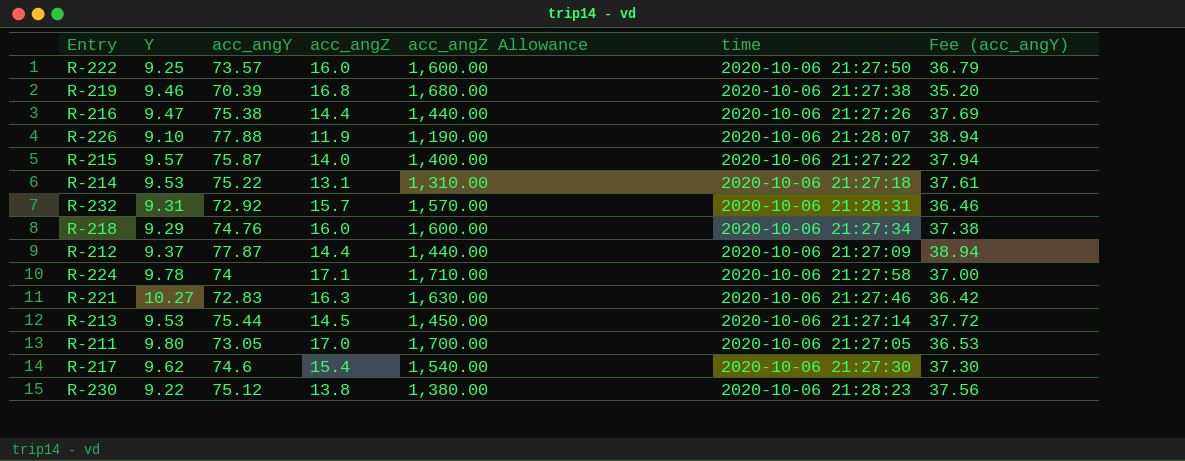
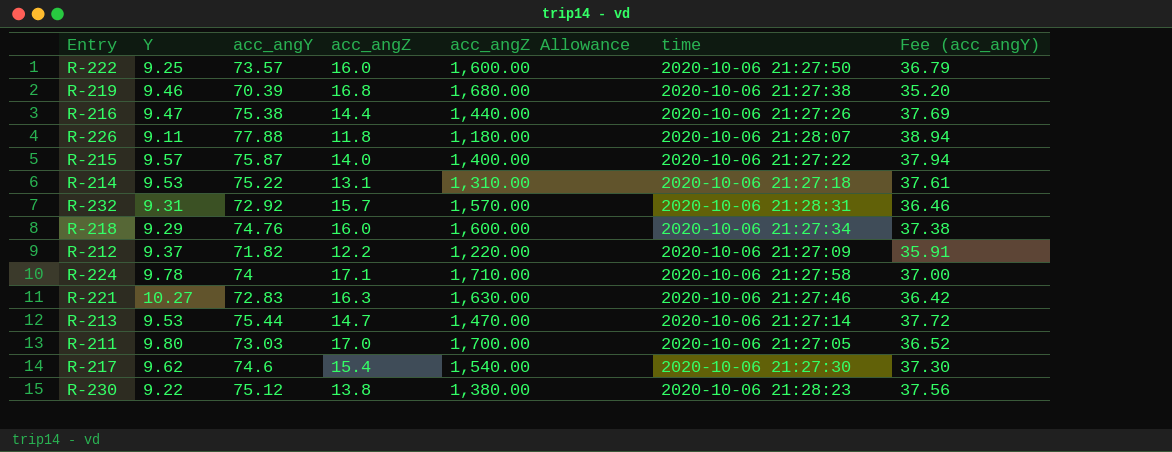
R-226 | Y: 9.10 -> 9.11
R-226 | acc_angZ: 11.9 -> 11.8
R-226 | acc_angZ Allowance: 1,190.00 -> 1,180.00
R-212 | acc_angY: 77.87 -> 71.82
R-212 | acc_angZ: 14.4 -> 12.2
R-212 | acc_angZ Allowance: 1,440.00 -> 1,220.00
R-212 | Fee (acc_angY): 38.94 -> 35.91
R-213 | acc_angZ: 14.5 -> 14.7
R-213 | acc_angZ Allowance: 1,450.00 -> 1,470.00
R-211 | acc_angY: 73.05 -> 73.03
R-211 | Fee (acc_angY): 36.53 -> 36.52

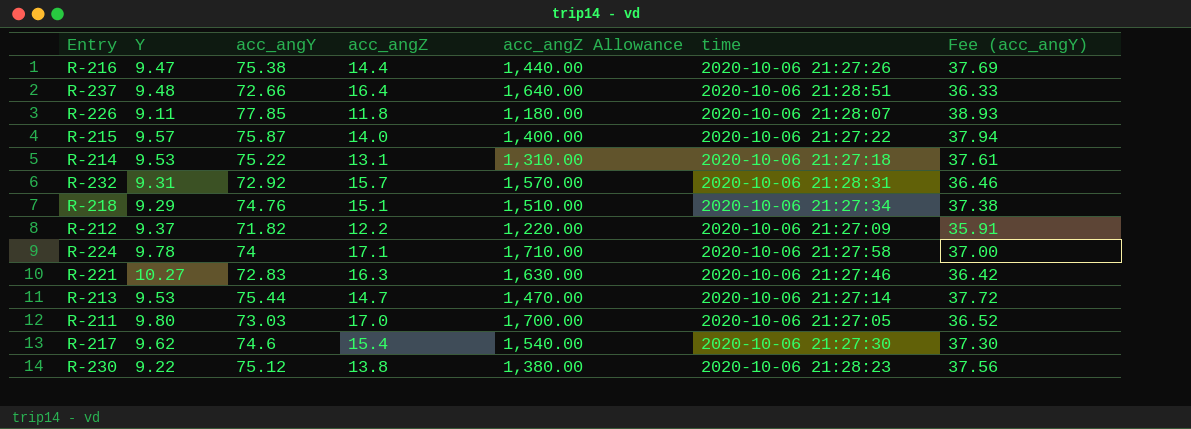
row R-222: 9.25 | 73.57 | 16.0 | 1,600.00 | 2020-10-06 21:27:50 | 36.79 -> none
row R-219: 9.46 | 70.39 | 16.8 | 1,680.00 | 2020-10-06 21:27:38 | 35.20 -> none
row R-237: none -> 9.48 | 72.66 | 16.4 | 1,640.00 | 2020-10-06 21:28:51 | 36.33
R-226 | acc_angY: 77.88 -> 77.85
R-226 | Fee (acc_angY): 38.94 -> 38.93
R-218 | acc_angZ: 16.0 -> 15.1
R-218 | acc_angZ Allowance: 1,600.00 -> 1,510.00

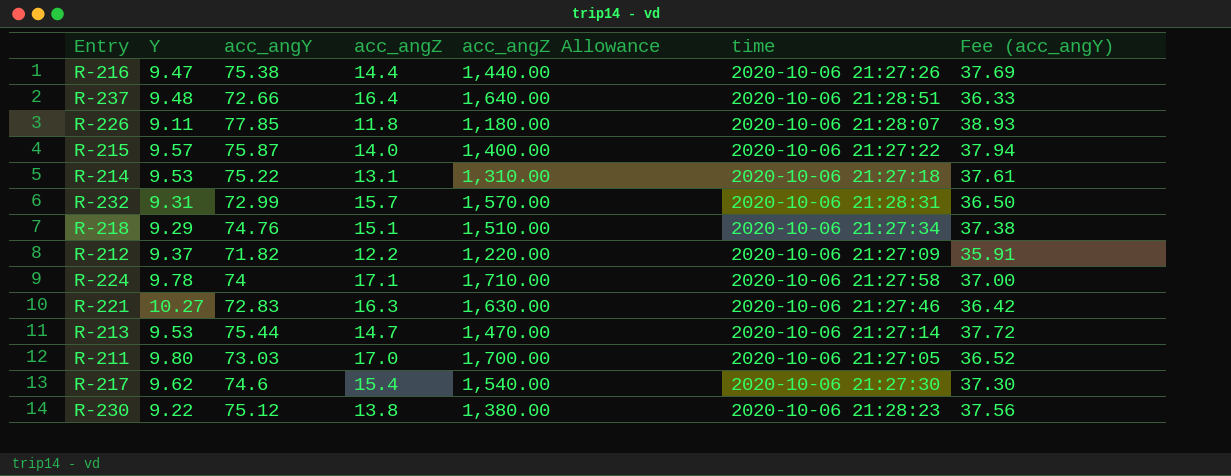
R-232 | acc_angY: 72.92 -> 72.99
R-232 | Fee (acc_angY): 36.46 -> 36.50

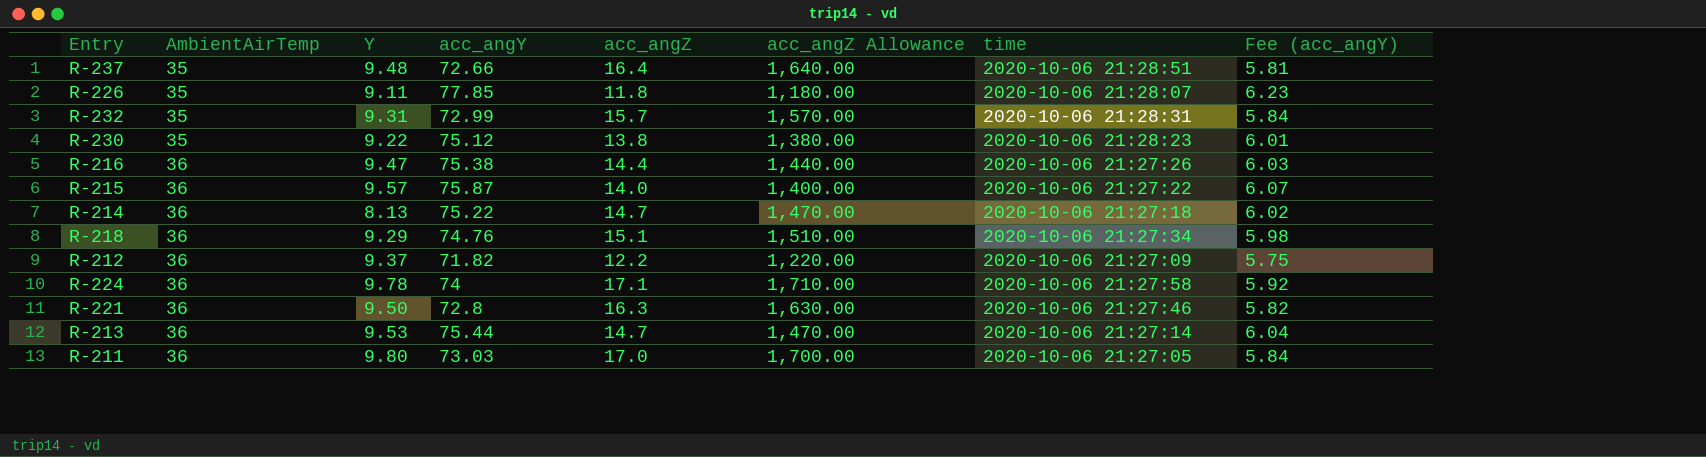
row order: none -> AmbientAirTemp ascending
column AmbientAirTemp | position: none -> 2
column Fee (acc_angY) | formula: [acc_angY] * 0.5 -> [acc_angY] * 0.08
row R-217: 9.62 | 74.6 | 15.4 | 1,540.00 | 2020-10-06 21:27:30 | 37.30 -> none
R-214 | Y: 9.53 -> 8.13
R-214 | acc_angZ: 13.1 -> 14.7
R-214 | acc_angZ Allowance: 1,310.00 -> 1,470.00
R-221 | Y: 10.27 -> 9.50
R-221 | acc_angY: 72.83 -> 72.8

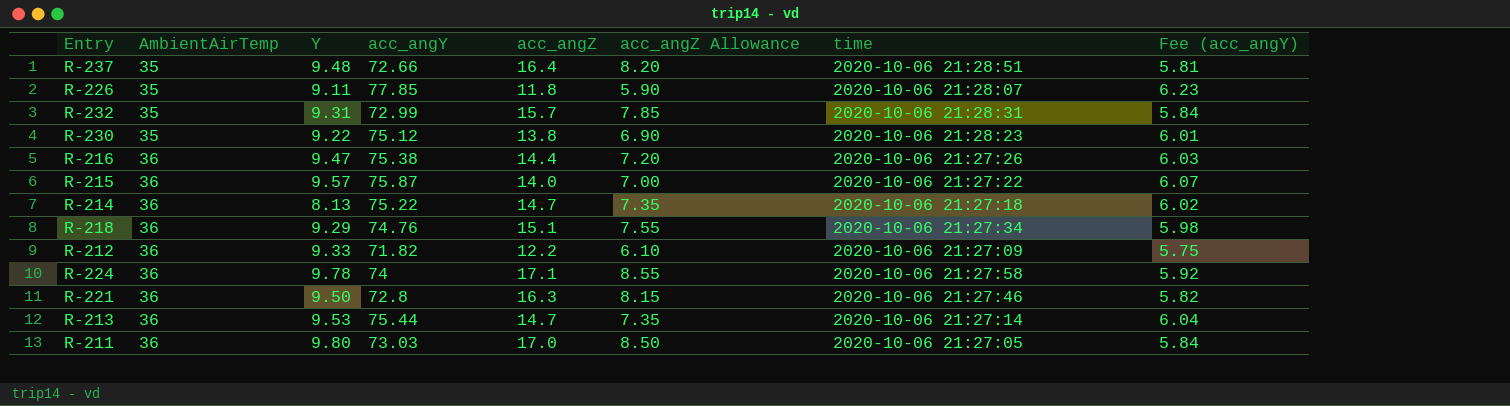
column acc_angZ Allowance | formula: [acc_angZ] * 100 -> [acc_angZ] * 0.5
R-212 | Y: 9.37 -> 9.33

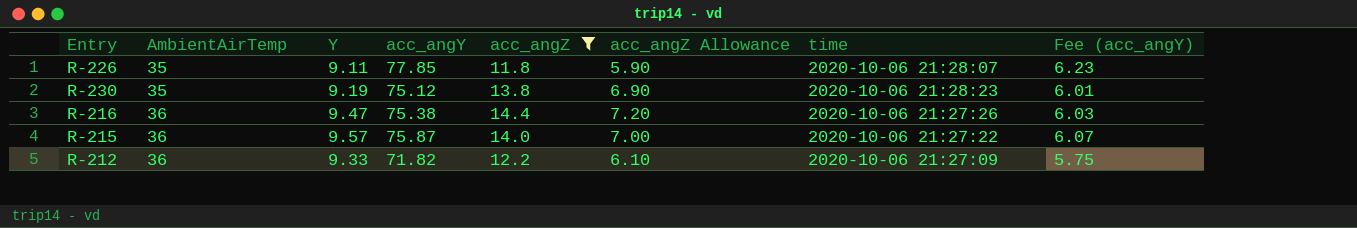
filter: none -> acc_angZ <= 14.4
R-230 | Y: 9.22 -> 9.19

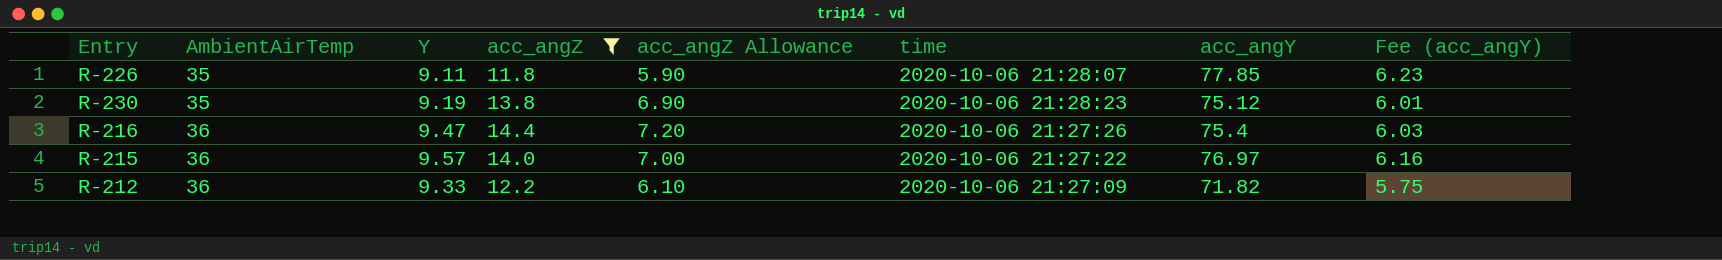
column acc_angY | position: 4 -> 7
R-216 | acc_angY: 75.38 -> 75.4
R-215 | acc_angY: 75.87 -> 76.97
R-215 | Fee (acc_angY): 6.07 -> 6.16

